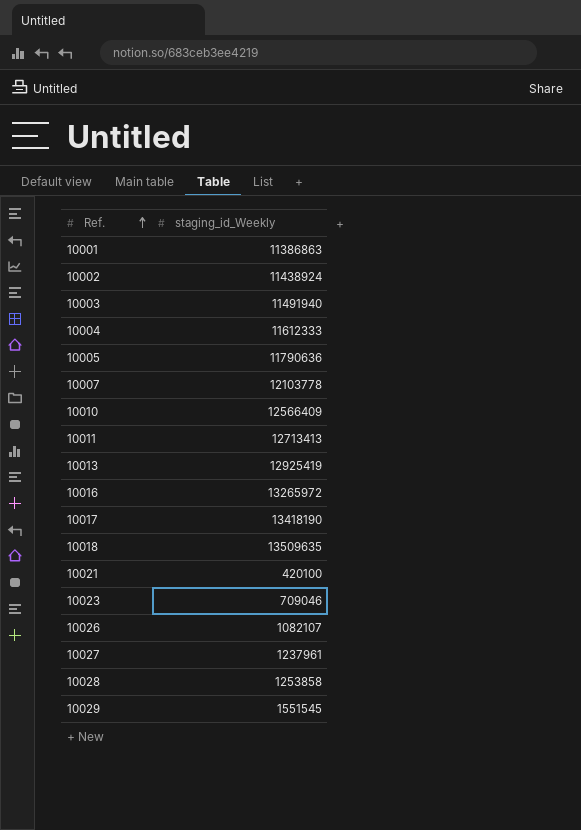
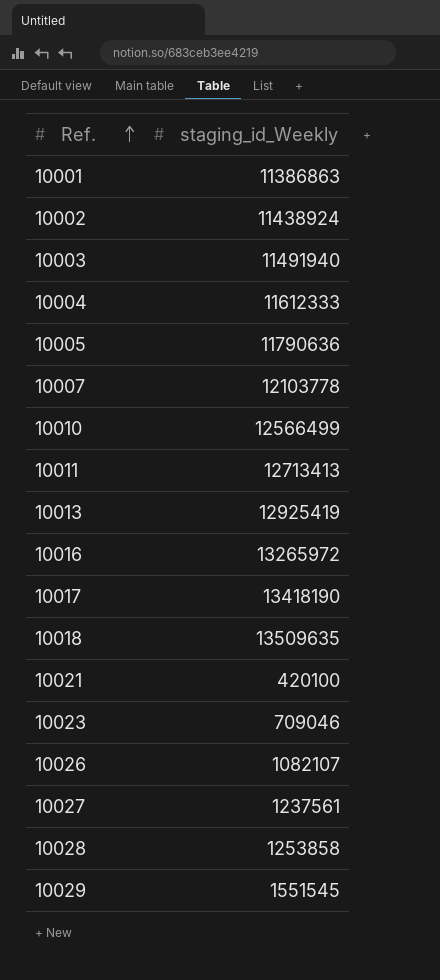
10010 | staging_id_Weekly: 12566409 -> 12566499
10027 | staging_id_Weekly: 1237961 -> 1237561

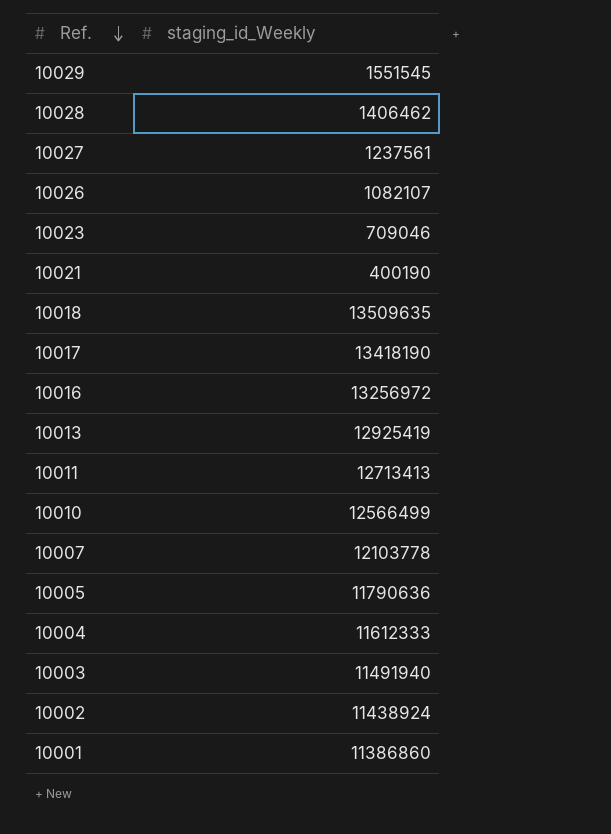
row order: Ref. ascending -> Ref. descending
10028 | staging_id_Weekly: 1253858 -> 1406462
10021 | staging_id_Weekly: 420100 -> 400190
10016 | staging_id_Weekly: 13265972 -> 13256972
10001 | staging_id_Weekly: 11386863 -> 11386860

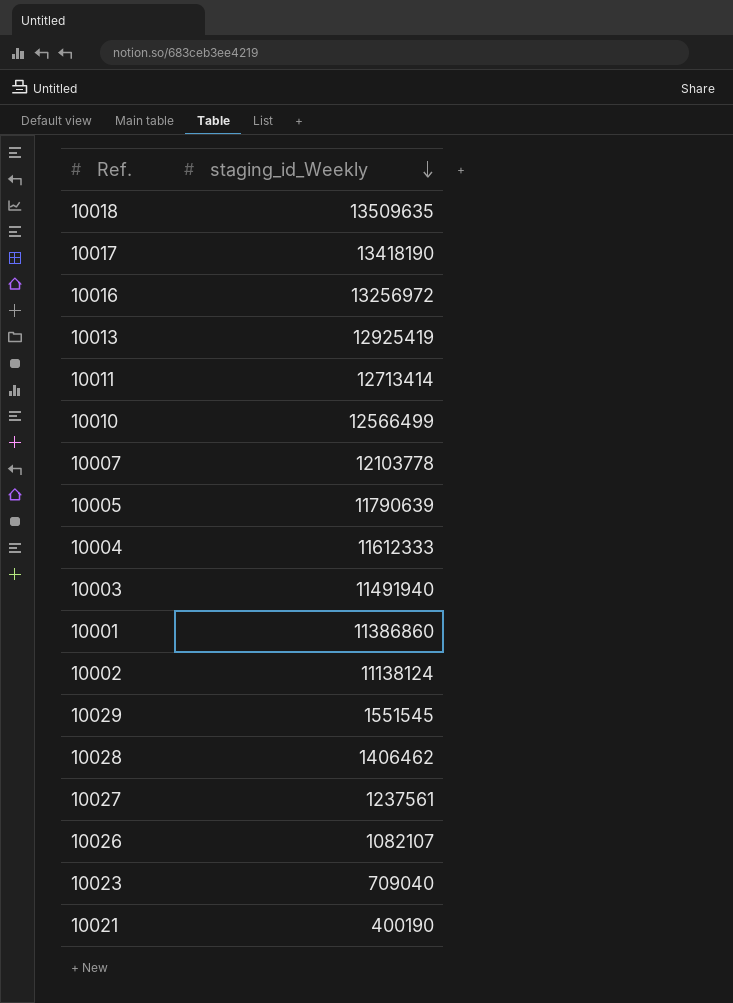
row order: Ref. descending -> staging_id_Weekly descending
10011 | staging_id_Weekly: 12713413 -> 12713414
10005 | staging_id_Weekly: 11790636 -> 11790639
10002 | staging_id_Weekly: 11438924 -> 11138124
10023 | staging_id_Weekly: 709046 -> 709040

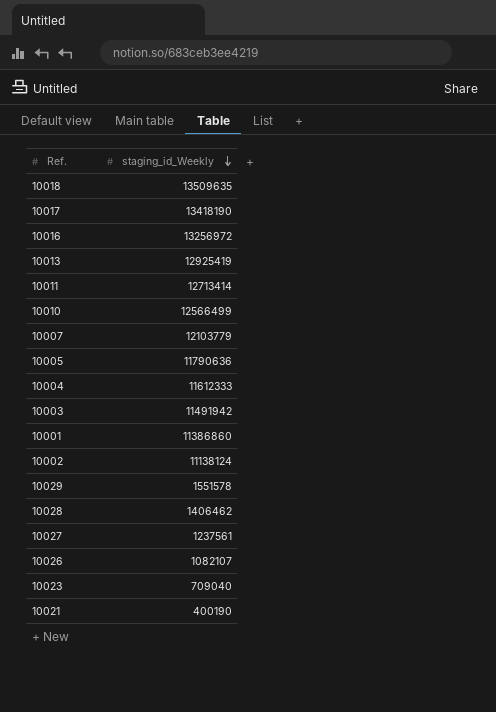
10007 | staging_id_Weekly: 12103778 -> 12103779
10005 | staging_id_Weekly: 11790639 -> 11790636
10003 | staging_id_Weekly: 11491940 -> 11491942
10029 | staging_id_Weekly: 1551545 -> 1551578

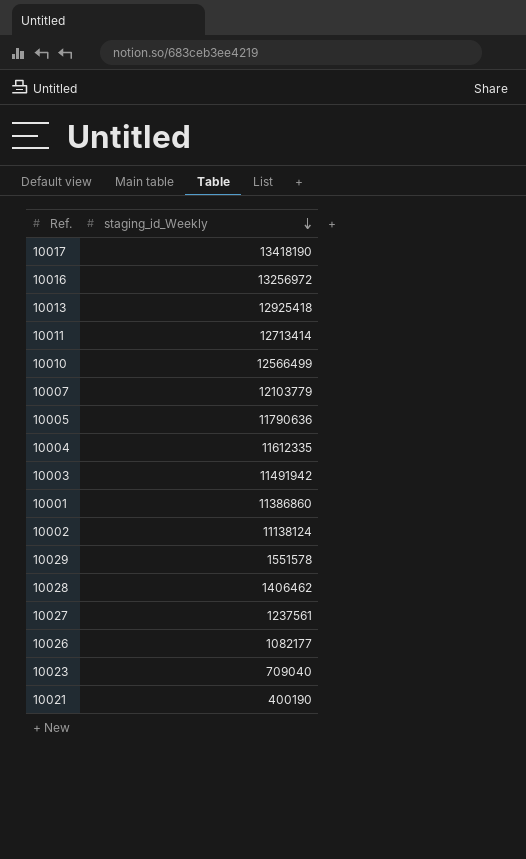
row 10018: 13509635 -> none
10013 | staging_id_Weekly: 12925419 -> 12925418
10004 | staging_id_Weekly: 11612333 -> 11612335
10026 | staging_id_Weekly: 1082107 -> 1082177

